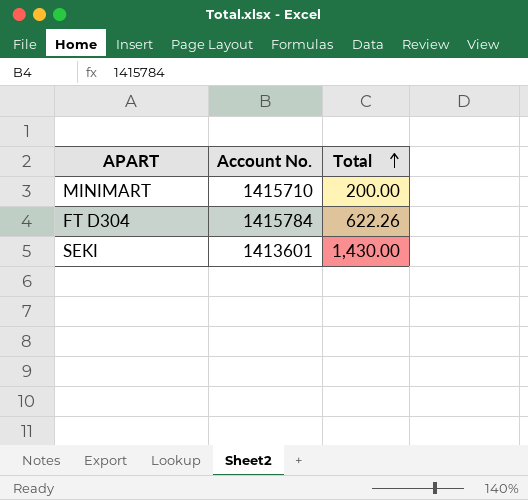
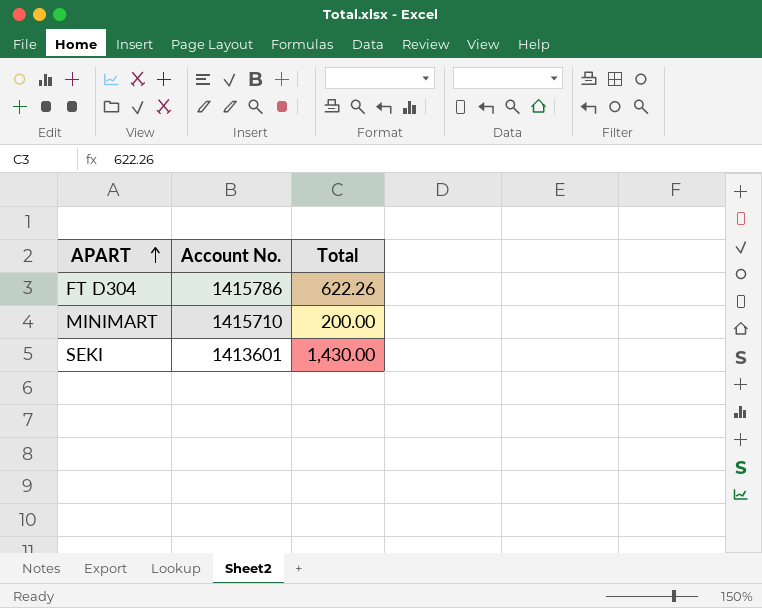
row order: Total ascending -> APART ascending
FT D304 | Account No.: 1415784 -> 1415786

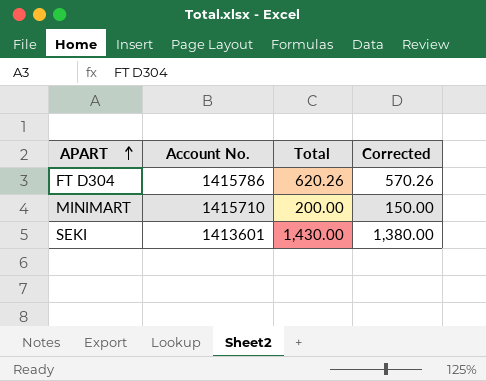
column Corrected | formula: none -> [Total] - 50
FT D304 | Total: 622.26 -> 620.26

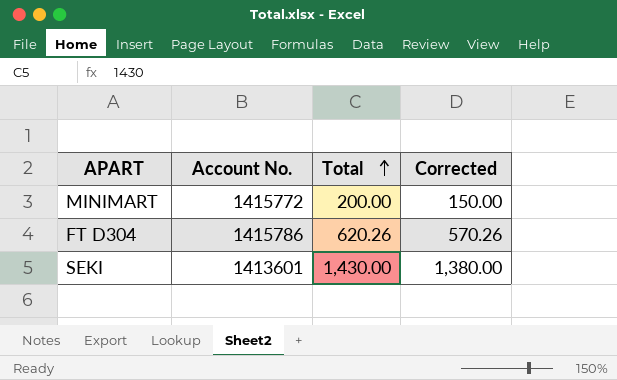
row order: APART ascending -> Total ascending
MINIMART | Account No.: 1415710 -> 1415772

